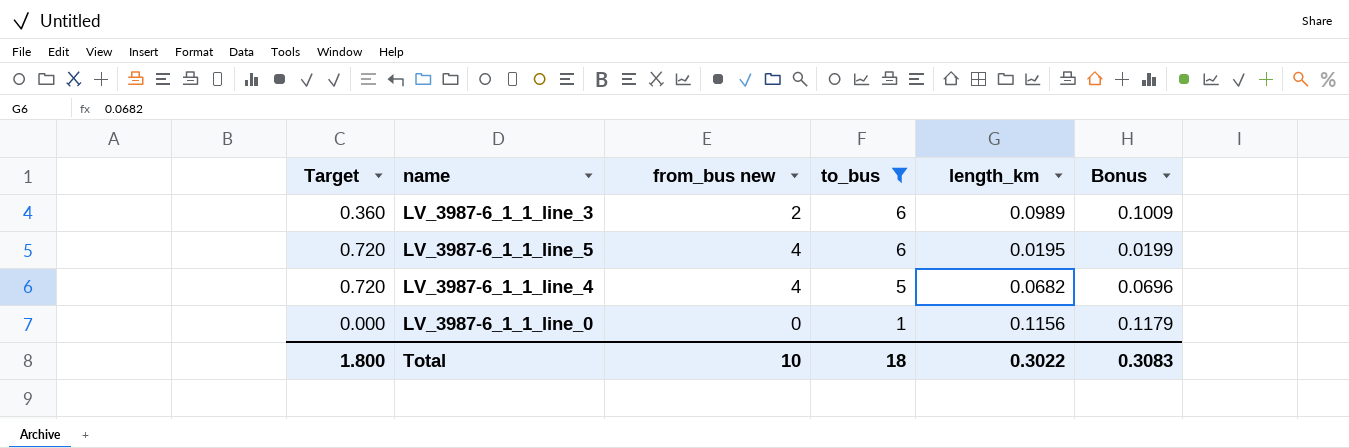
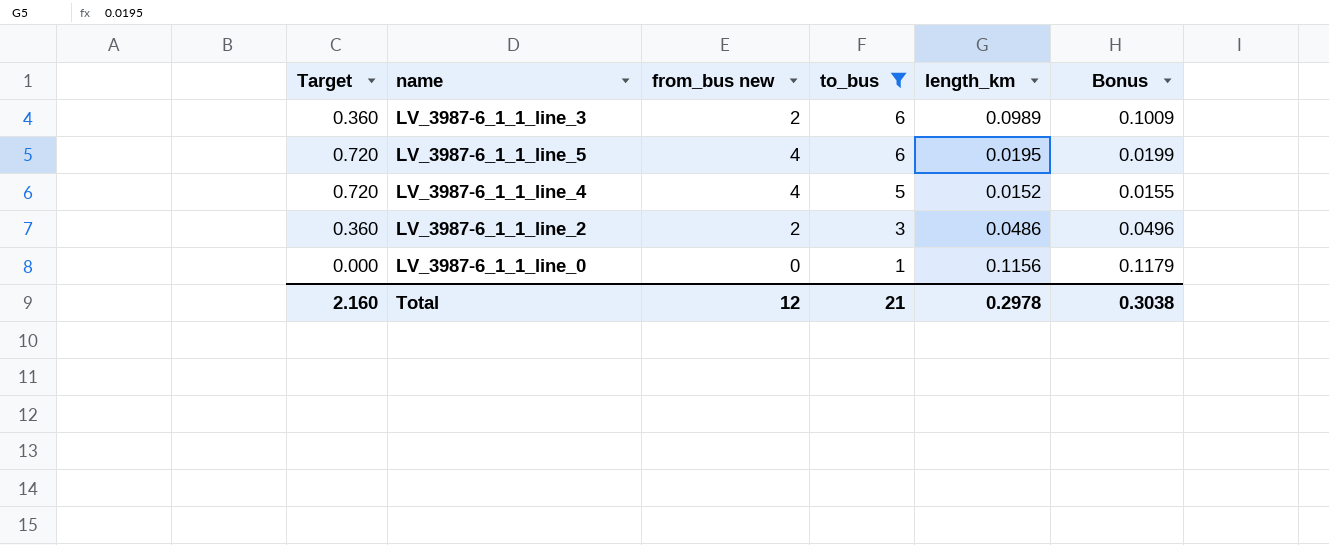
LV_3987-6_1_1_line_4 | length_km: 0.0682 -> 0.0152
LV_3987-6_1_1_line_4 | Bonus: 0.0696 -> 0.0155
row LV_3987-6_1_1_line_2: none -> 0.360 | 2 | 3 | 0.0486 | 0.0496
Total | Target: 1.800 -> 2.160
Total | from_bus new: 10 -> 12
Total | to_bus: 18 -> 21
Total | length_km: 0.3022 -> 0.2978
Total | Bonus: 0.3083 -> 0.3038

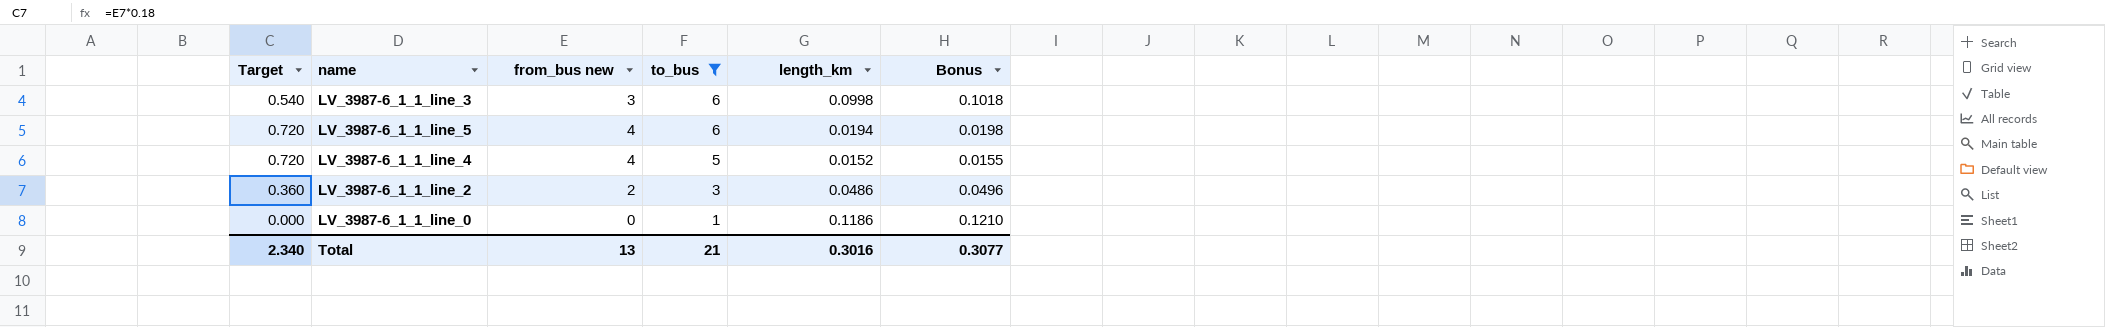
LV_3987-6_1_1_line_3 | Target: 0.360 -> 0.540
LV_3987-6_1_1_line_3 | from_bus new: 2 -> 3
LV_3987-6_1_1_line_3 | length_km: 0.0989 -> 0.0998
LV_3987-6_1_1_line_3 | Bonus: 0.1009 -> 0.1018
LV_3987-6_1_1_line_5 | length_km: 0.0195 -> 0.0194
LV_3987-6_1_1_line_5 | Bonus: 0.0199 -> 0.0198
LV_3987-6_1_1_line_0 | length_km: 0.1156 -> 0.1186
LV_3987-6_1_1_line_0 | Bonus: 0.1179 -> 0.1210
Total | Target: 2.160 -> 2.340
Total | from_bus new: 12 -> 13
Total | length_km: 0.2978 -> 0.3016
Total | Bonus: 0.3038 -> 0.3077

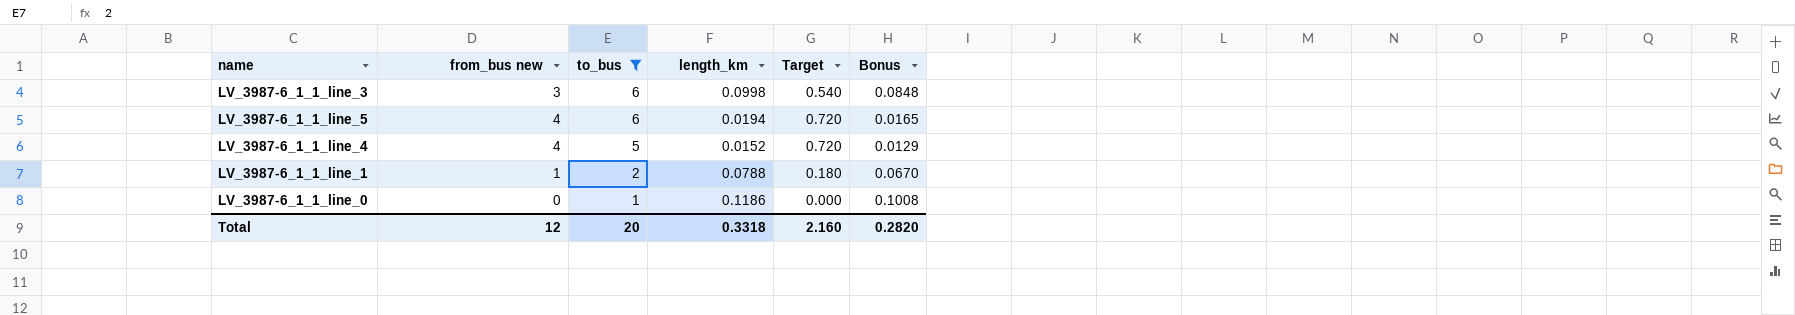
column Target | position: 1 -> 5
column Bonus | formula: [length_km] * 1.02 -> [length_km] * 0.85
row LV_3987-6_1_1_line_2: 0.360 | 2 | 3 | 0.0486 | 0.0496 -> none
row LV_3987-6_1_1_line_1: none -> 1 | 2 | 0.0788 | 0.180 | 0.0670
Total | from_bus new: 13 -> 12
Total | to_bus: 21 -> 20
Total | length_km: 0.3016 -> 0.3318
Total | Target: 2.340 -> 2.160
Total | Bonus: 0.3077 -> 0.2820

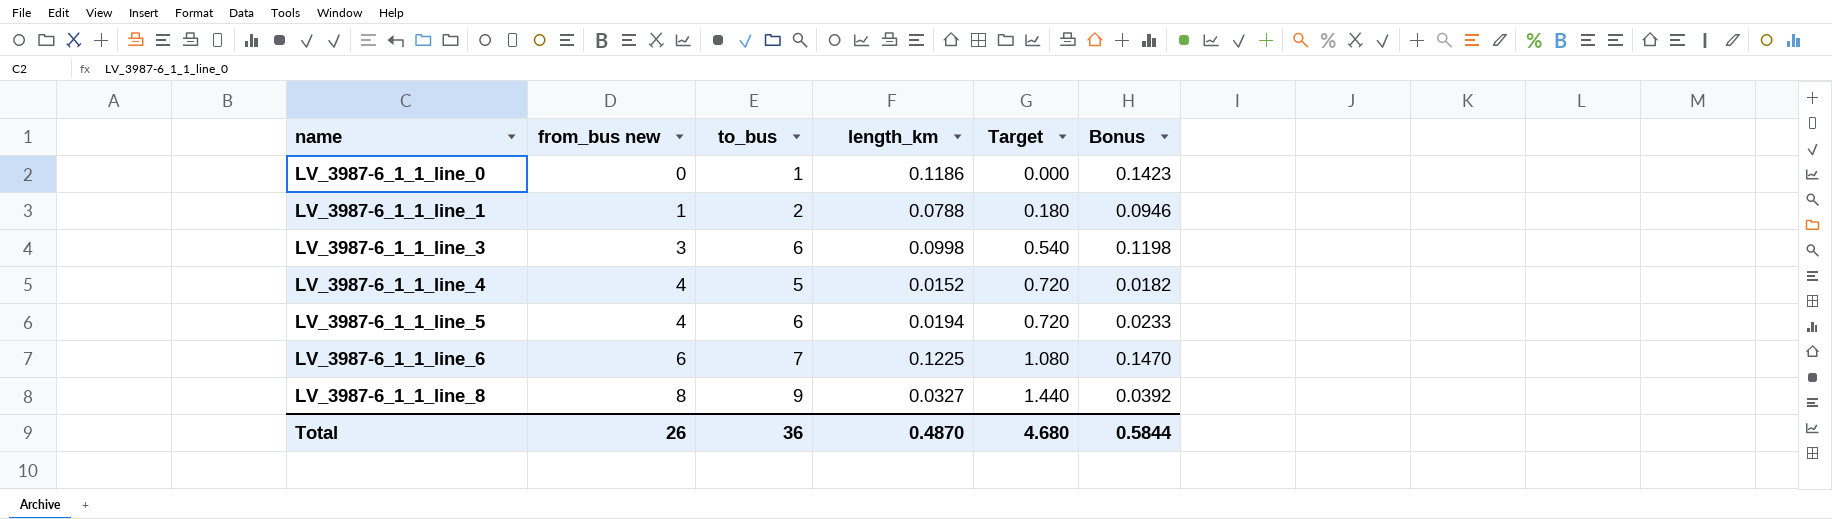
filter: to_bus <= 6 -> none
row order: to_bus descending -> name ascending
column Bonus | formula: [length_km] * 0.85 -> [length_km] * 1.2
Total | from_bus new: 12 -> 26
Total | to_bus: 20 -> 36
Total | length_km: 0.3318 -> 0.4870
Total | Target: 2.160 -> 4.680
Total | Bonus: 0.2820 -> 0.5844

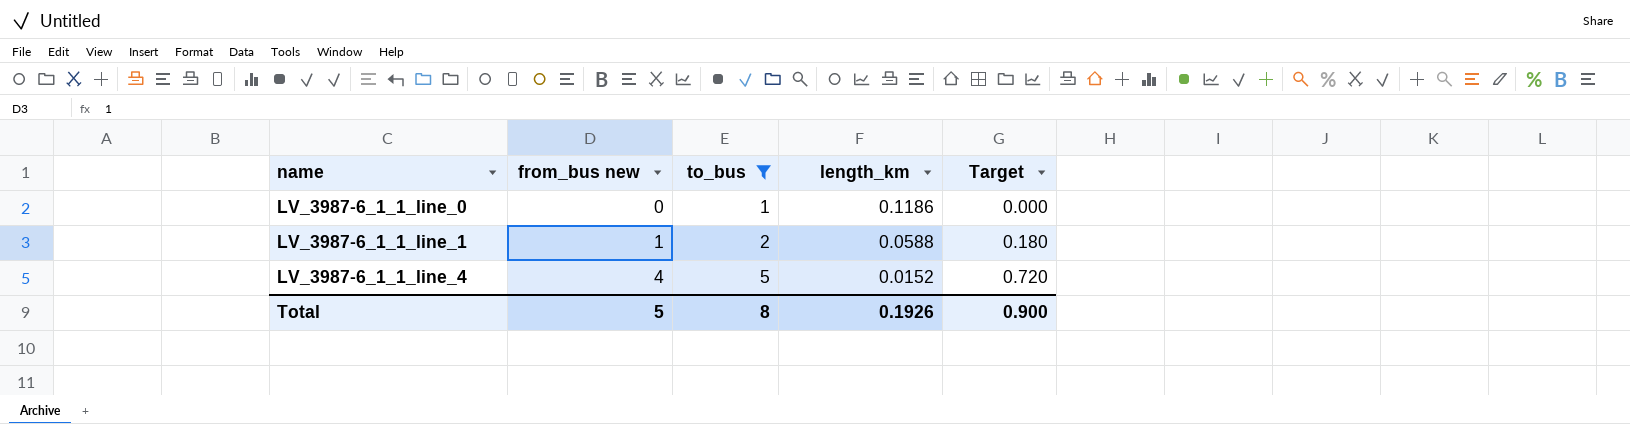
filter: none -> to_bus <= 5
column Bonus | formula: [length_km] * 1.2 -> none
LV_3987-6_1_1_line_1 | length_km: 0.0788 -> 0.0588
Total | from_bus new: 26 -> 5
Total | to_bus: 36 -> 8
Total | length_km: 0.4870 -> 0.1926
Total | Target: 4.680 -> 0.900

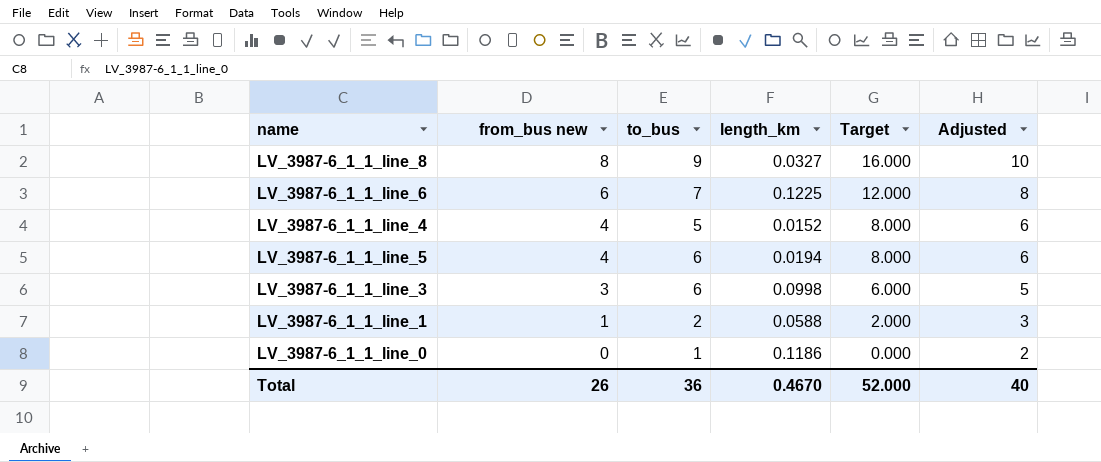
filter: to_bus <= 5 -> none
row order: name ascending -> from_bus new descending
column Target | formula: [from_bus new] * 0.18 -> [from_bus new] * 2
column Adjusted | formula: none -> [from_bus new] + 2
Total | from_bus new: 5 -> 26
Total | to_bus: 8 -> 36
Total | length_km: 0.1926 -> 0.4670
Total | Target: 0.900 -> 52.000

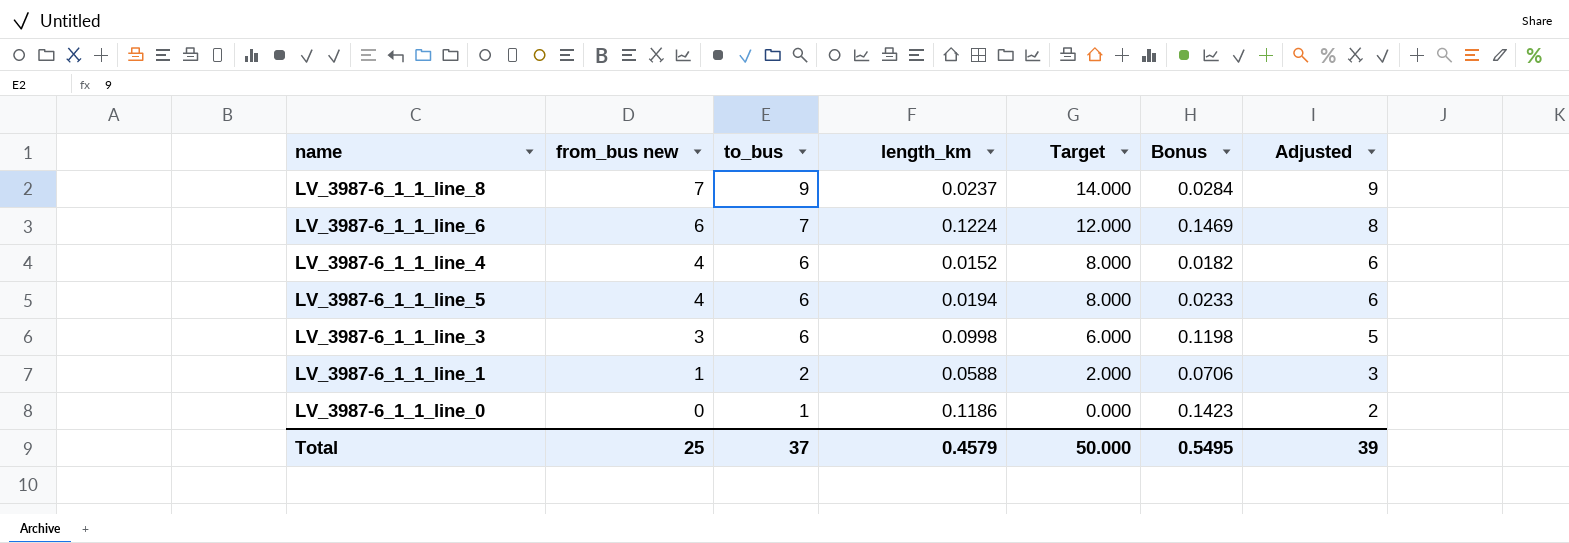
column Bonus | formula: none -> [length_km] * 1.2
LV_3987-6_1_1_line_8 | from_bus new: 8 -> 7
LV_3987-6_1_1_line_8 | length_km: 0.0327 -> 0.0237
LV_3987-6_1_1_line_8 | Target: 16.000 -> 14.000
LV_3987-6_1_1_line_8 | Adjusted: 10 -> 9
LV_3987-6_1_1_line_6 | length_km: 0.1225 -> 0.1224
LV_3987-6_1_1_line_4 | to_bus: 5 -> 6
Total | from_bus new: 26 -> 25
Total | to_bus: 36 -> 37
Total | length_km: 0.4670 -> 0.4579
Total | Target: 52.000 -> 50.000
Total | Adjusted: 40 -> 39

